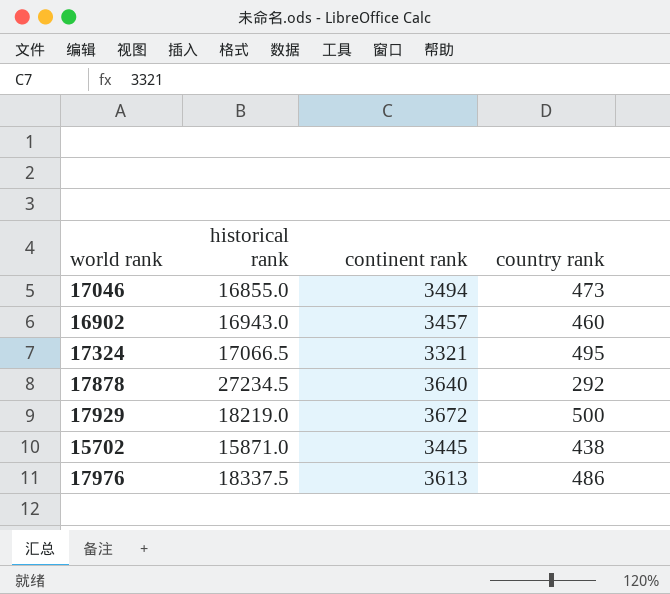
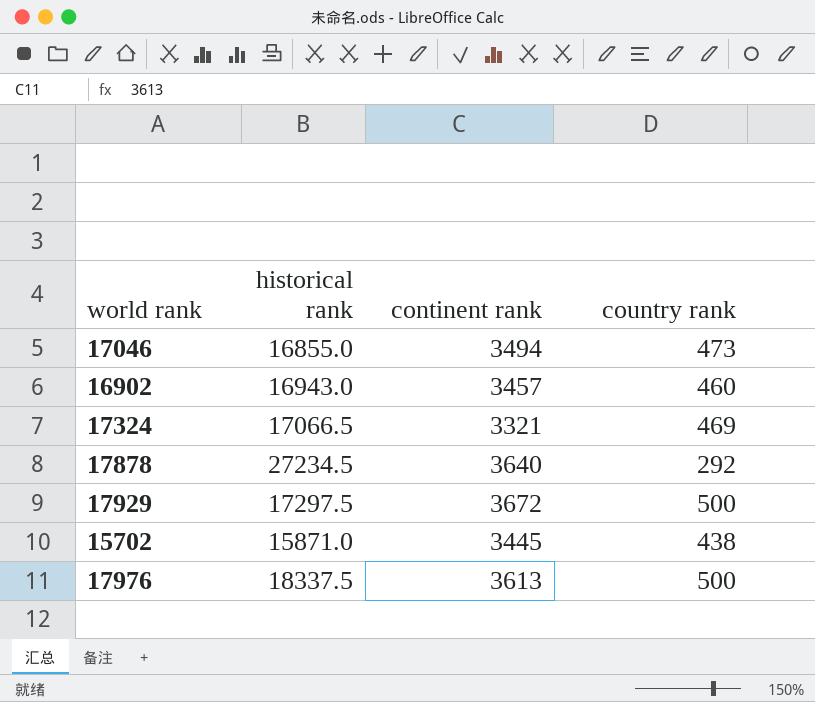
17324 | country rank: 495 -> 469
17929 | historical rank: 18219.0 -> 17297.5
17976 | country rank: 486 -> 500

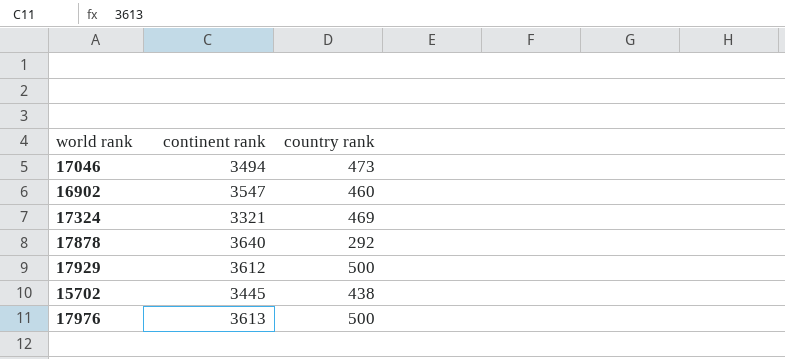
column historical rank | position: 2 -> none
16902 | continent rank: 3457 -> 3547
17929 | continent rank: 3672 -> 3612

